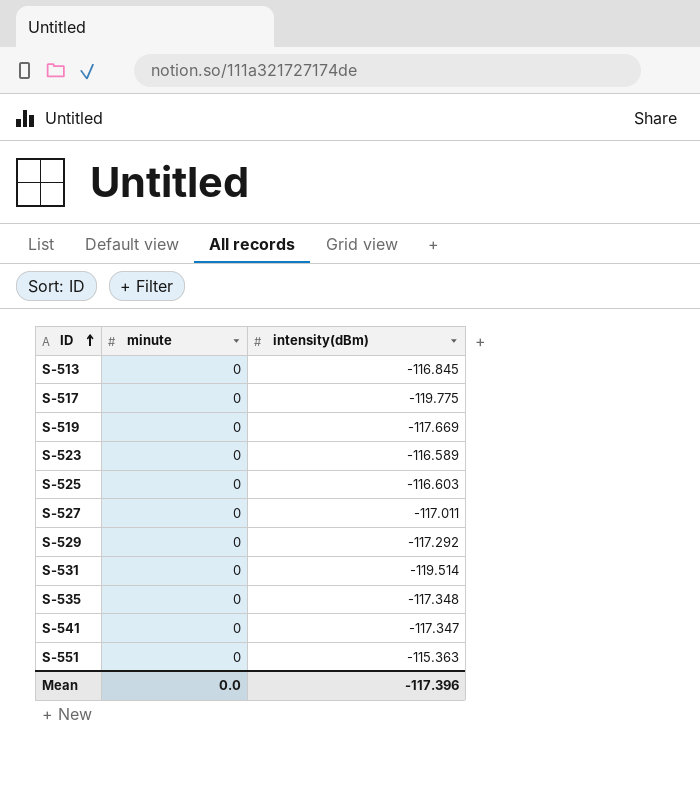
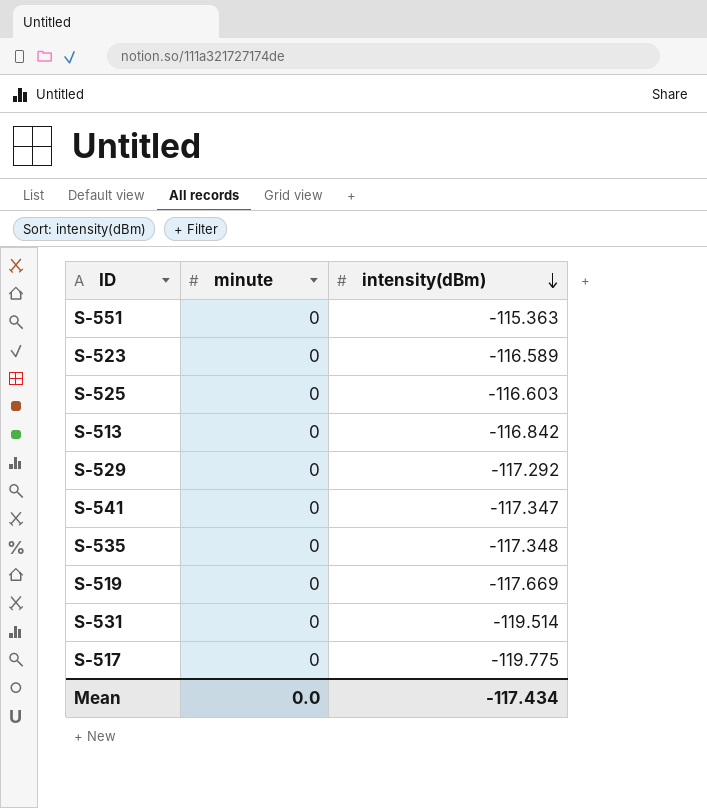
row order: ID ascending -> intensity(dBm) descending
row S-527: 0 | -117.011 -> none
S-513 | intensity(dBm): -116.845 -> -116.842
Mean | intensity(dBm): -117.396 -> -117.434

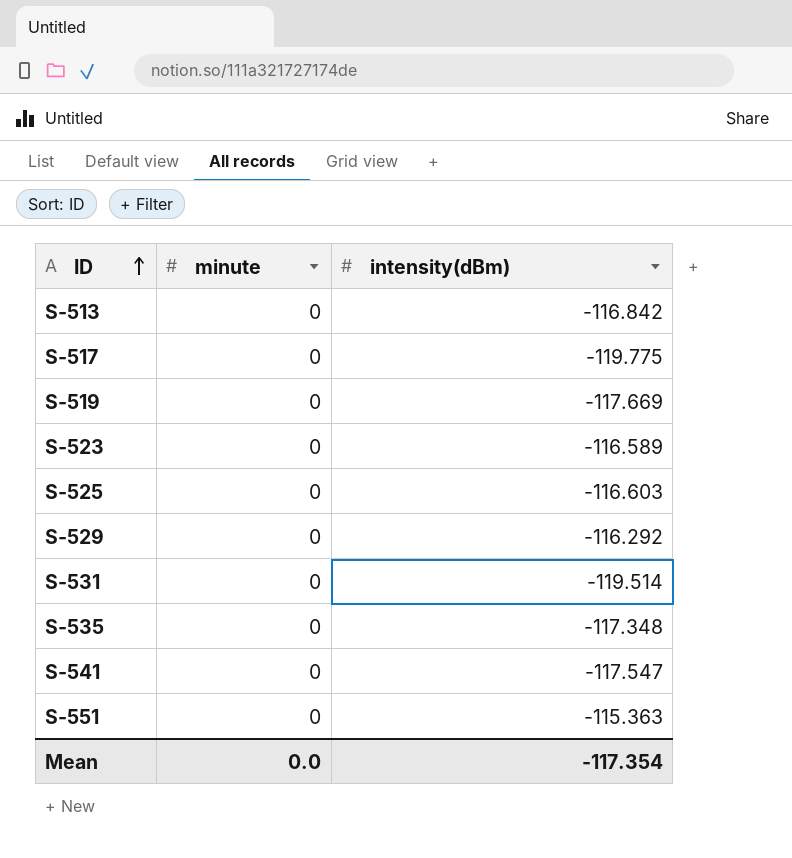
row order: intensity(dBm) descending -> ID ascending
S-529 | intensity(dBm): -117.292 -> -116.292
S-541 | intensity(dBm): -117.347 -> -117.547
Mean | intensity(dBm): -117.434 -> -117.354

